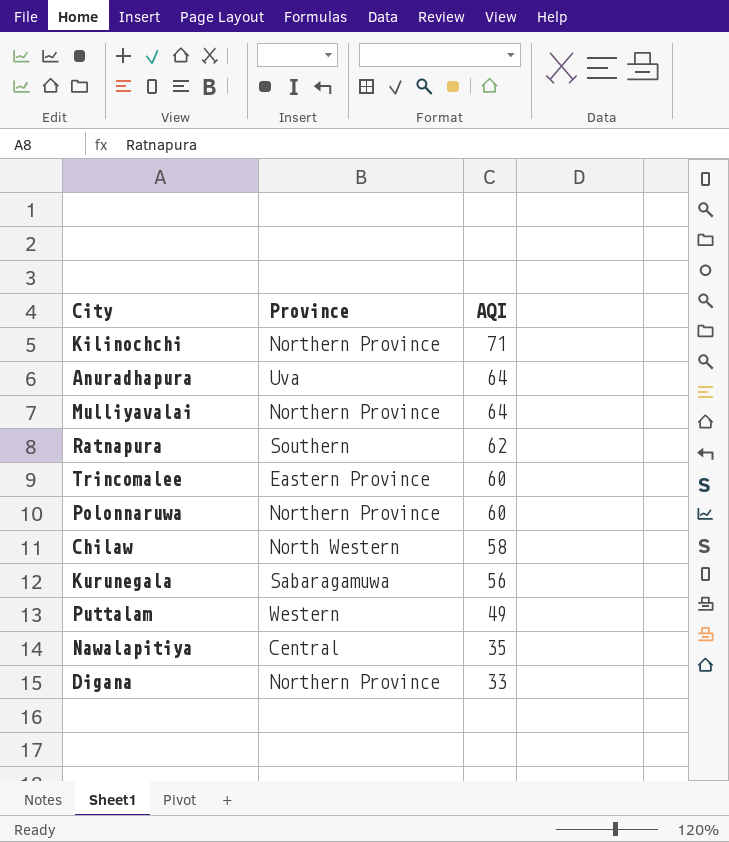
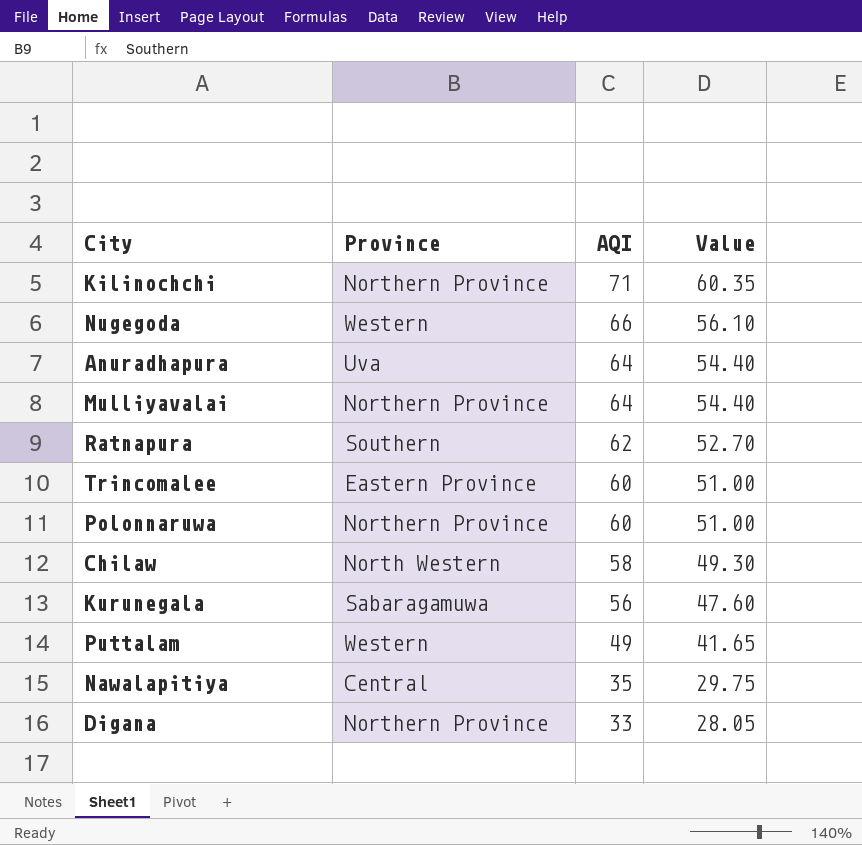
column Value | formula: none -> [AQI] * 0.85
row Nugegoda: none -> Western | 66 | 56.10

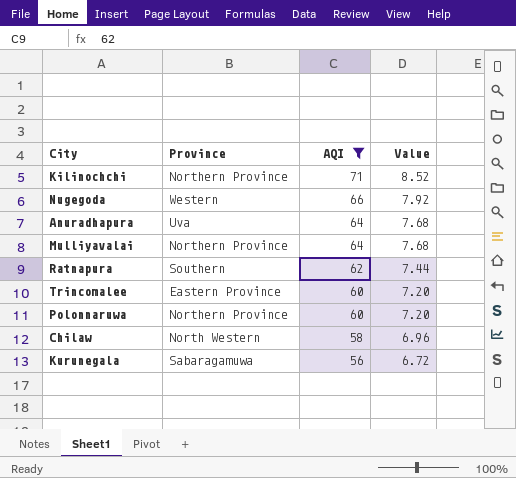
filter: none -> AQI >= 56
column Value | formula: [AQI] * 0.85 -> [AQI] * 0.12

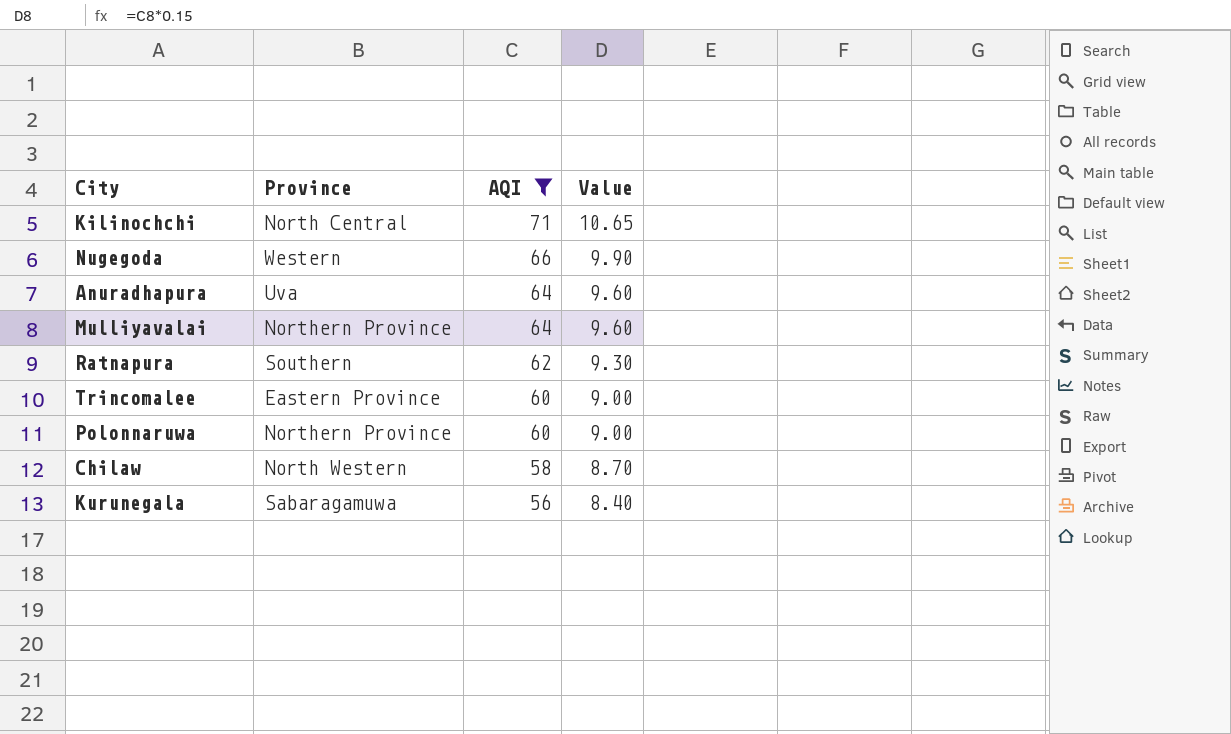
column Value | formula: [AQI] * 0.12 -> [AQI] * 0.15
Kilinochchi | Province: Northern Province -> North Central

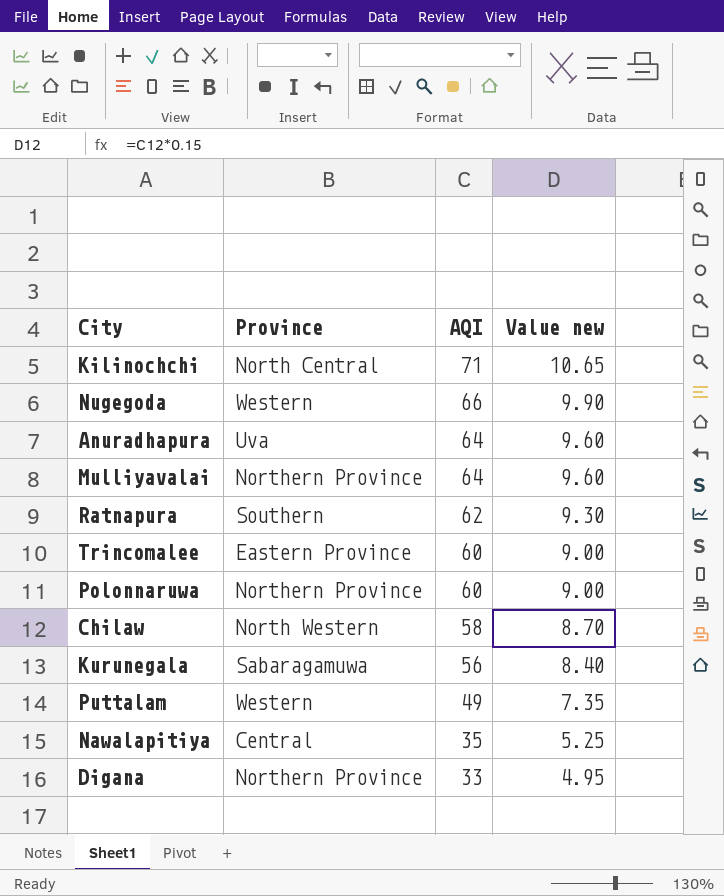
filter: AQI >= 56 -> none
column name: Value -> Value new

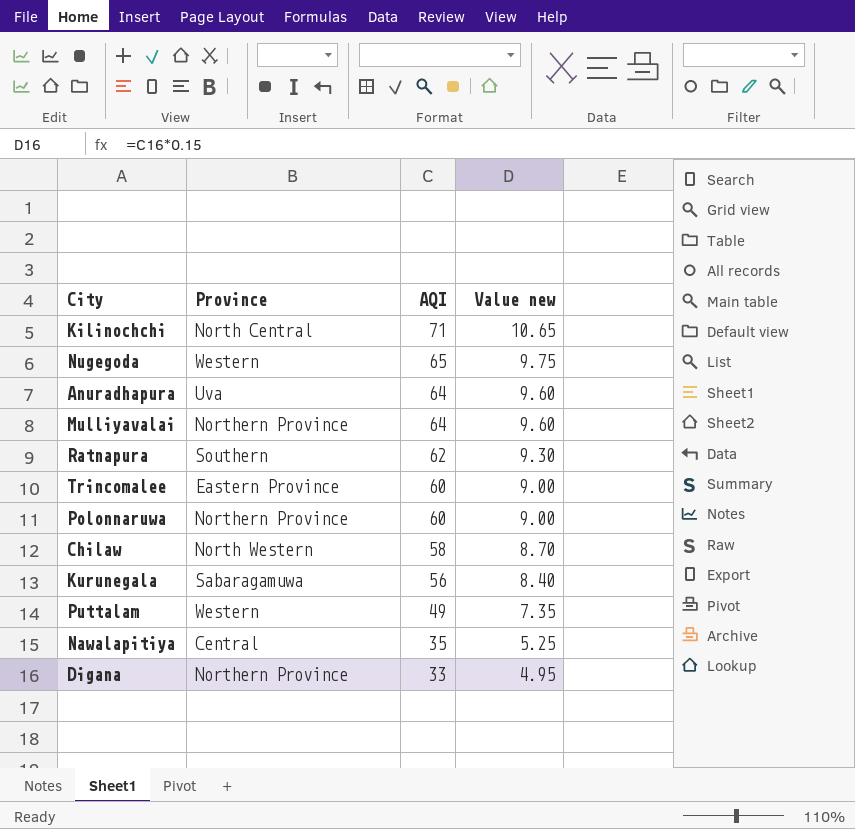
Nugegoda | AQI: 66 -> 65
Nugegoda | Value new: 9.90 -> 9.75

